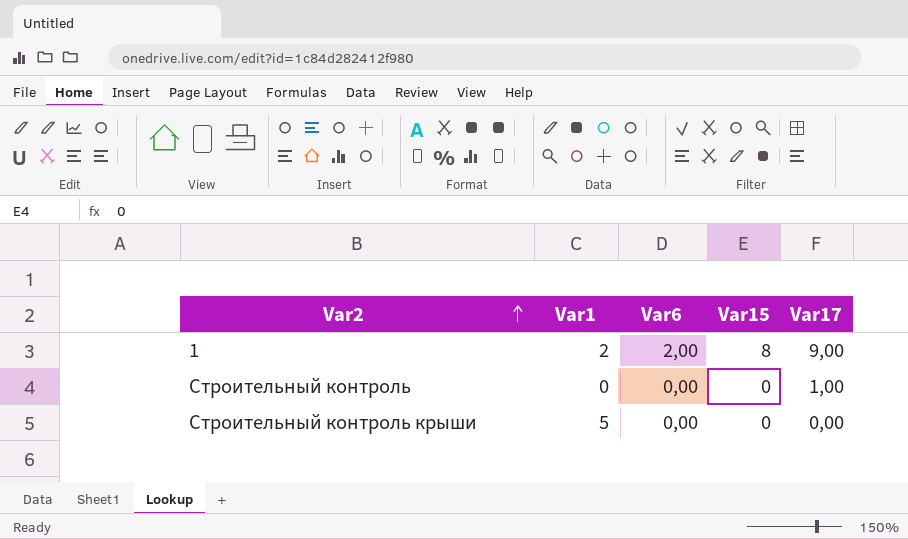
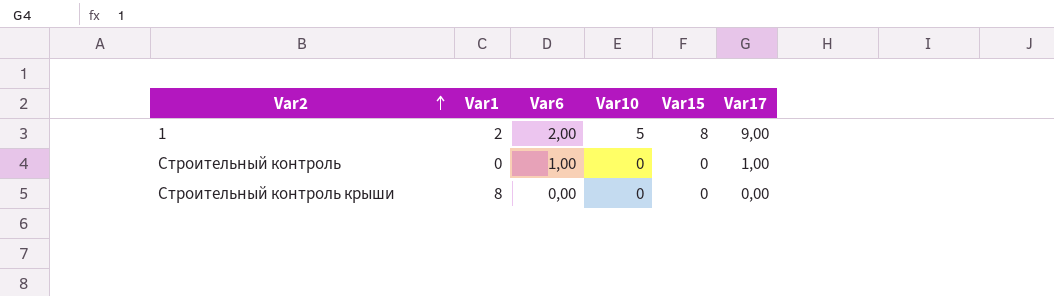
column Var10 | position: none -> 4
Строительный контроль | Var6: 0,00 -> 1,00
Строительный контроль крыши | Var1: 5 -> 8

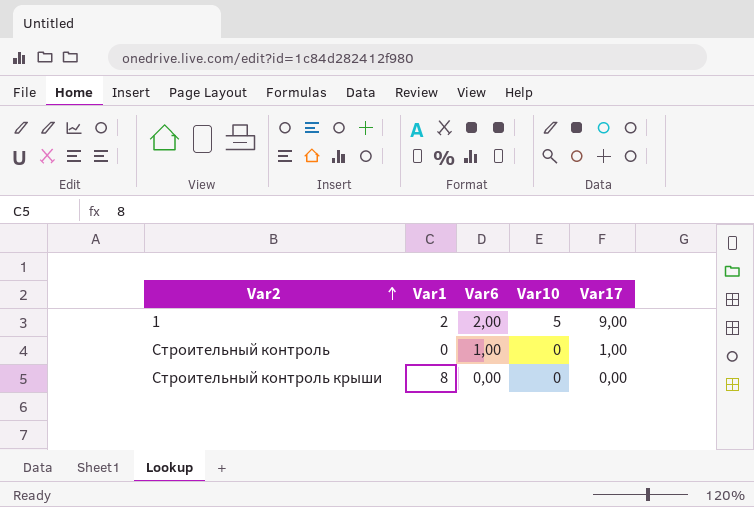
column Var15 | position: 5 -> none

